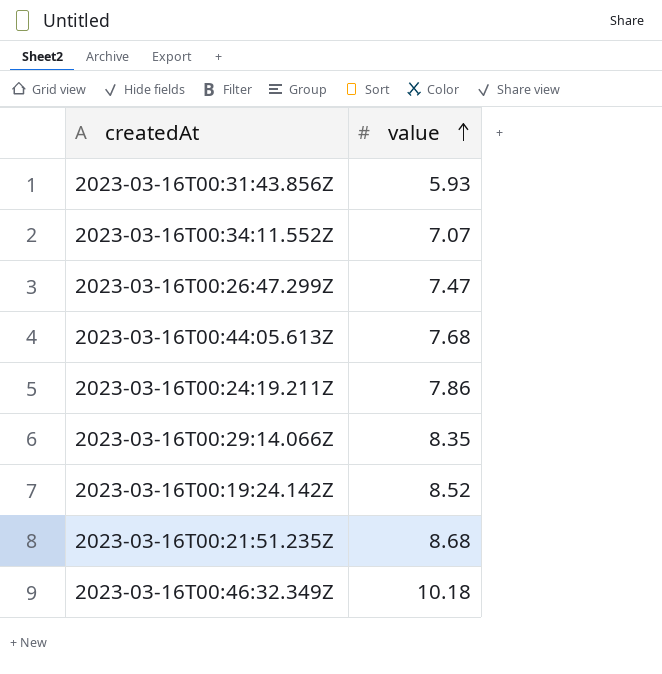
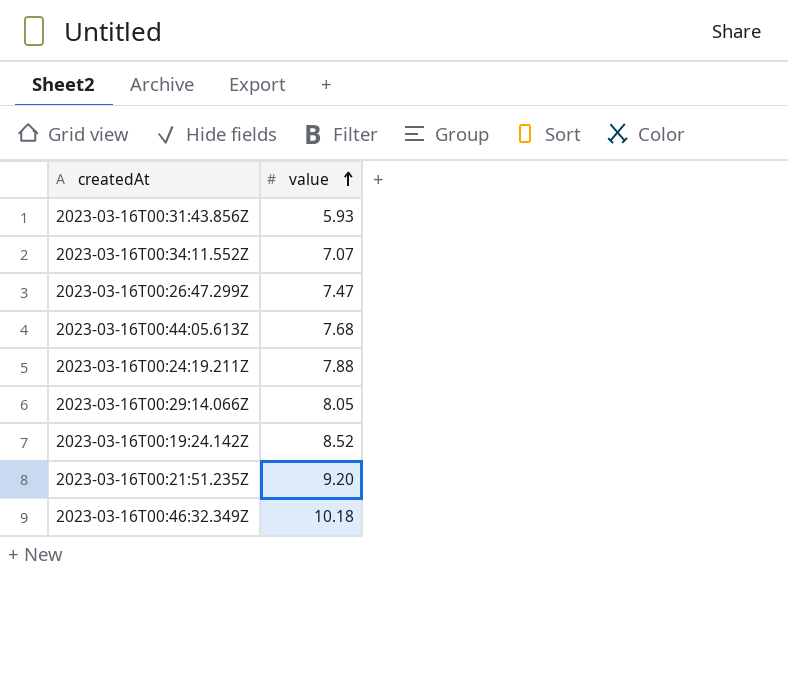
2023-03-16T00:24:19.211Z | value: 7.86 -> 7.88
2023-03-16T00:29:14.066Z | value: 8.35 -> 8.05
2023-03-16T00:21:51.235Z | value: 8.68 -> 9.20

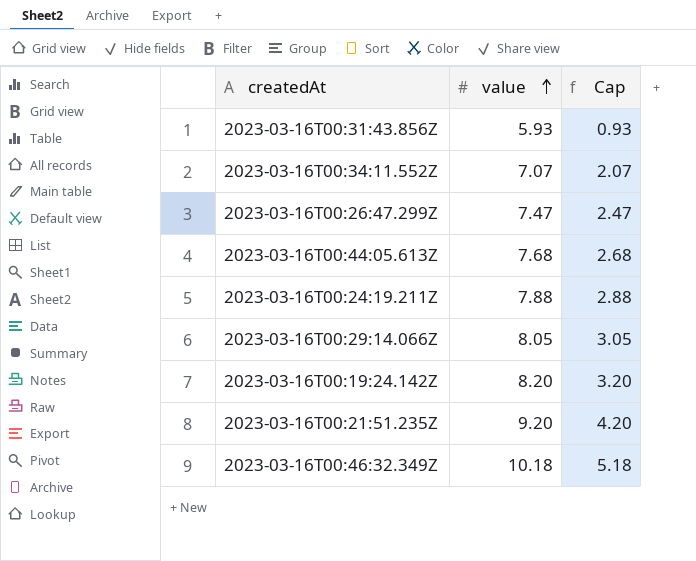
column Cap | formula: none -> [value] - 5
2023-03-16T00:19:24.142Z | value: 8.52 -> 8.20

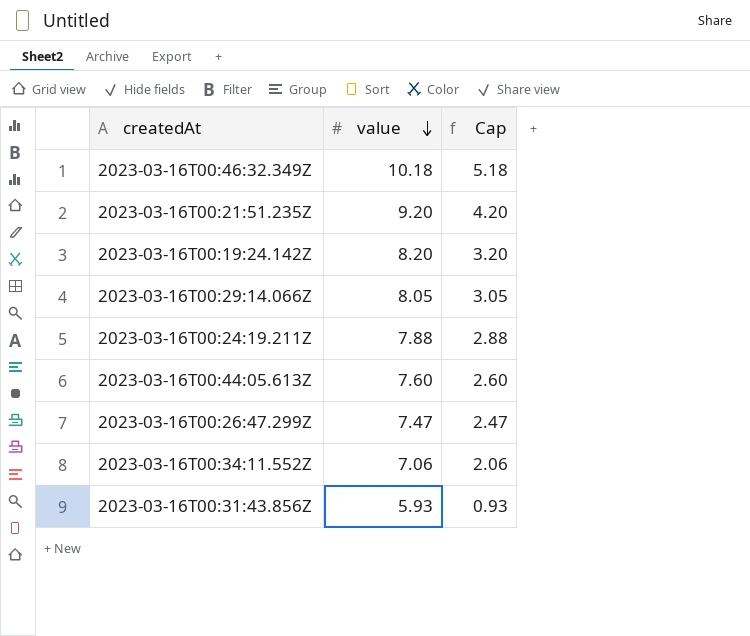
row order: value ascending -> value descending
2023-03-16T00:44:05.613Z | value: 7.68 -> 7.60
2023-03-16T00:44:05.613Z | Cap: 2.68 -> 2.60
2023-03-16T00:34:11.552Z | value: 7.07 -> 7.06
2023-03-16T00:34:11.552Z | Cap: 2.07 -> 2.06

